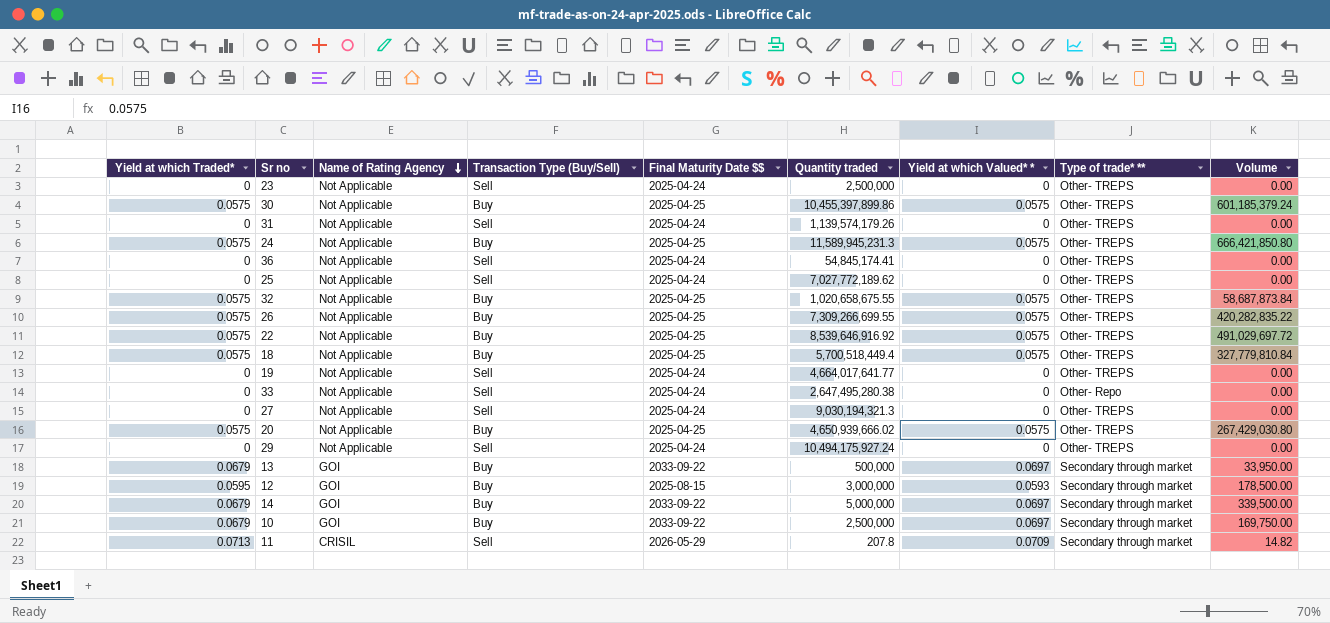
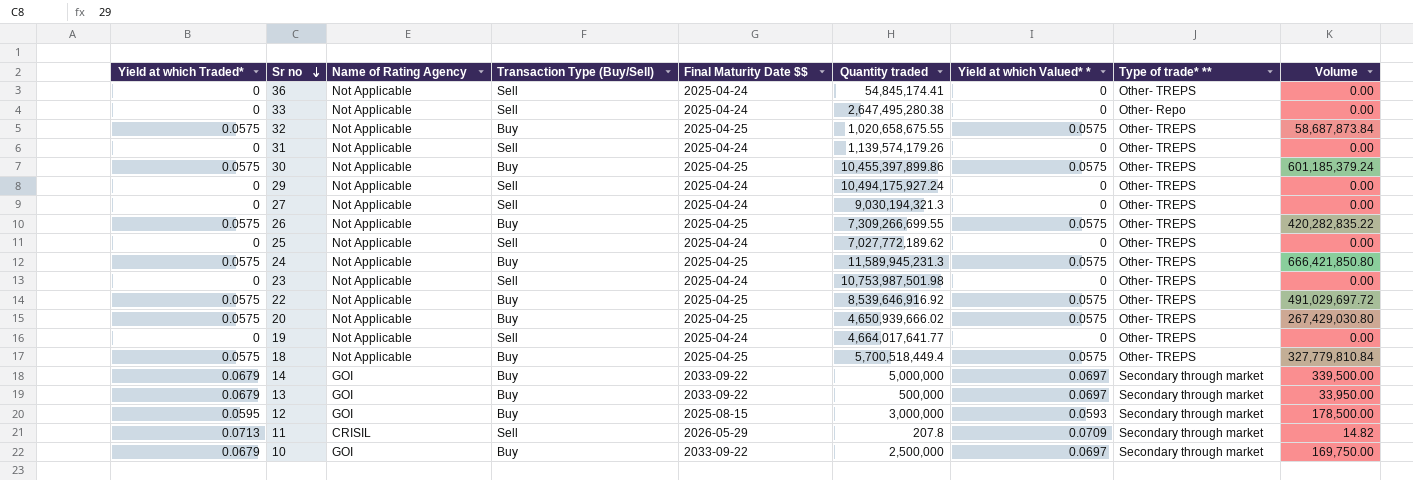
row order: Name of Rating Agency descending -> Sr no descending
23 | Quantity traded: 2,500,000 -> 10,753,987,501.98

